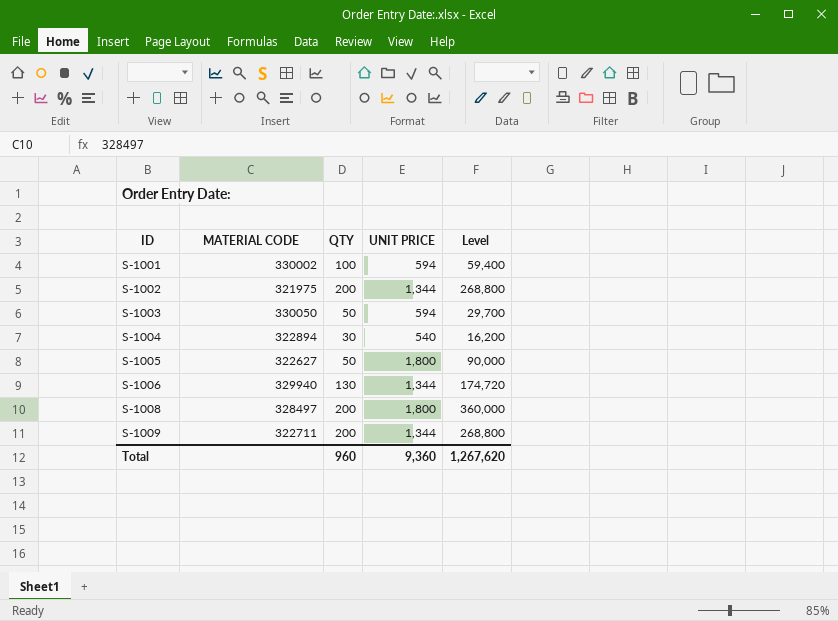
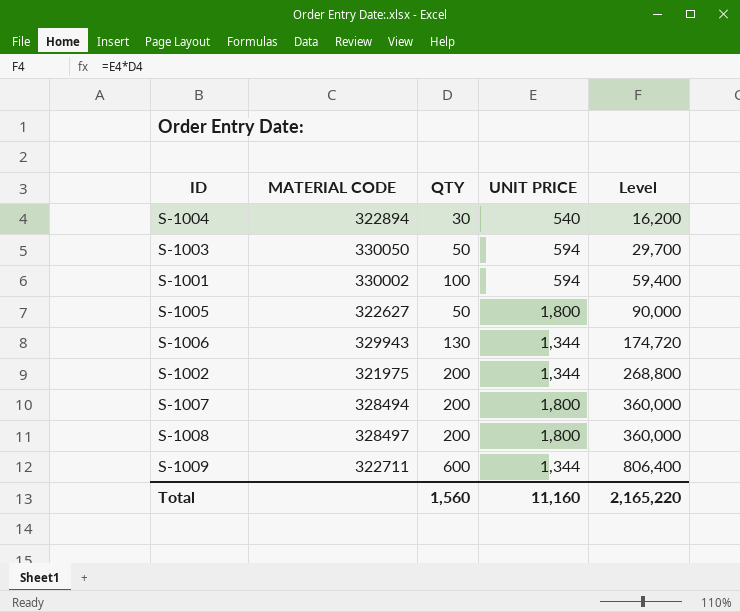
row order: ID ascending -> Level ascending
S-1006 | MATERIAL CODE: 329940 -> 329943
row S-1007: none -> 328494 | 200 | 1,800 | 360,000
S-1009 | QTY: 200 -> 600
S-1009 | Level: 268,800 -> 806,400
Total | QTY: 960 -> 1,560
Total | UNIT PRICE: 9,360 -> 11,160
Total | Level: 1,267,620 -> 2,165,220

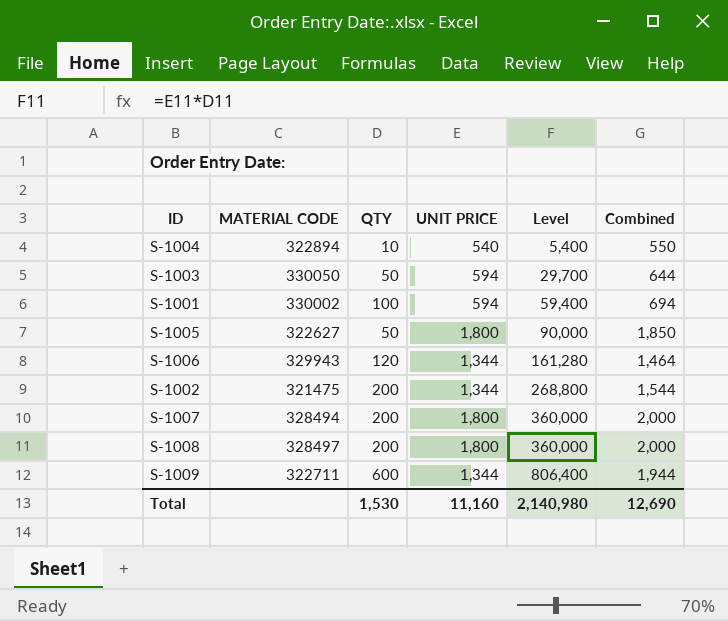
column Combined | formula: none -> [QTY] + [UNIT PRICE]
S-1004 | QTY: 30 -> 10
S-1004 | Level: 16,200 -> 5,400
S-1006 | QTY: 130 -> 120
S-1006 | Level: 174,720 -> 161,280
S-1002 | MATERIAL CODE: 321975 -> 321475
Total | QTY: 1,560 -> 1,530
Total | Level: 2,165,220 -> 2,140,980

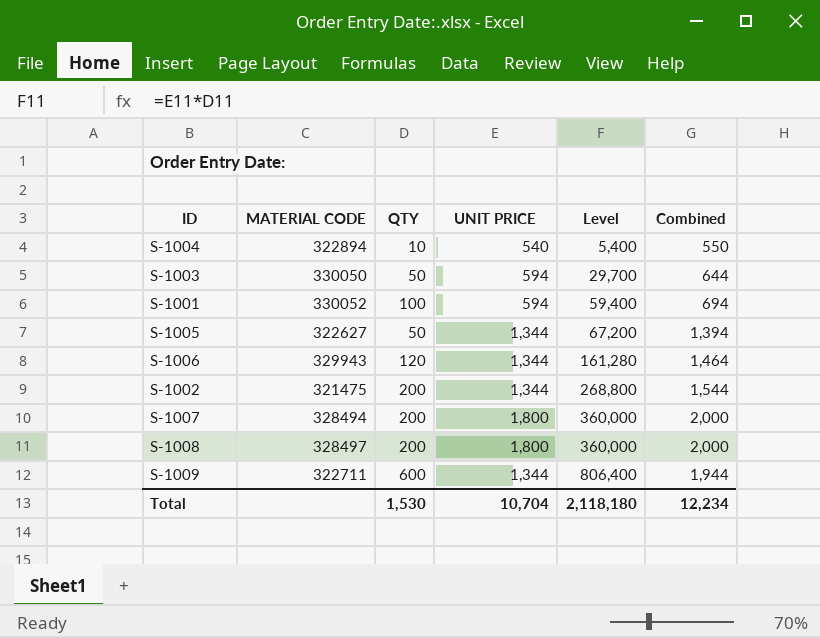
S-1001 | MATERIAL CODE: 330002 -> 330052
S-1005 | UNIT PRICE: 1,800 -> 1,344
S-1005 | Level: 90,000 -> 67,200
S-1005 | Combined: 1,850 -> 1,394
Total | UNIT PRICE: 11,160 -> 10,704
Total | Level: 2,140,980 -> 2,118,180
Total | Combined: 12,690 -> 12,234

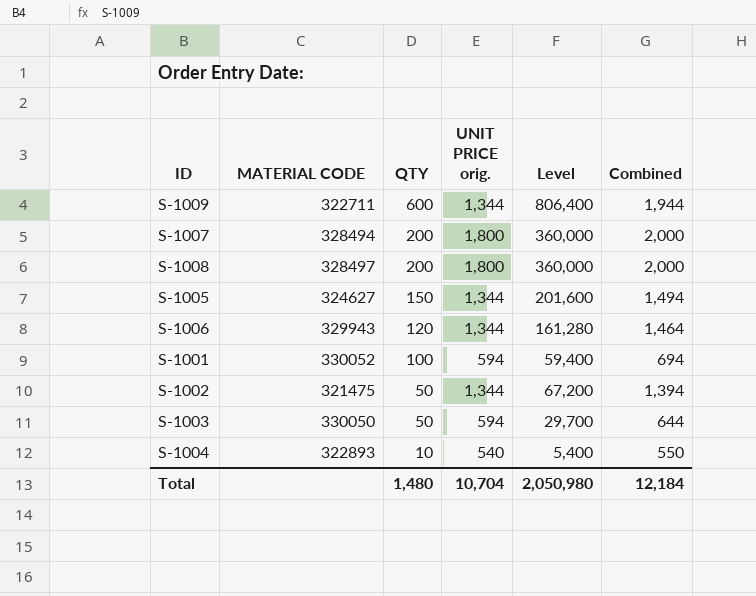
row order: Level ascending -> QTY descending
column name: UNIT PRICE -> UNIT PRICE orig.
S-1005 | MATERIAL CODE: 322627 -> 324627
S-1005 | QTY: 50 -> 150
S-1005 | Level: 67,200 -> 201,600
S-1005 | Combined: 1,394 -> 1,494
S-1002 | QTY: 200 -> 50
S-1002 | Level: 268,800 -> 67,200
S-1002 | Combined: 1,544 -> 1,394
S-1004 | MATERIAL CODE: 322894 -> 322893
Total | QTY: 1,530 -> 1,480
Total | Level: 2,118,180 -> 2,050,980
Total | Combined: 12,234 -> 12,184

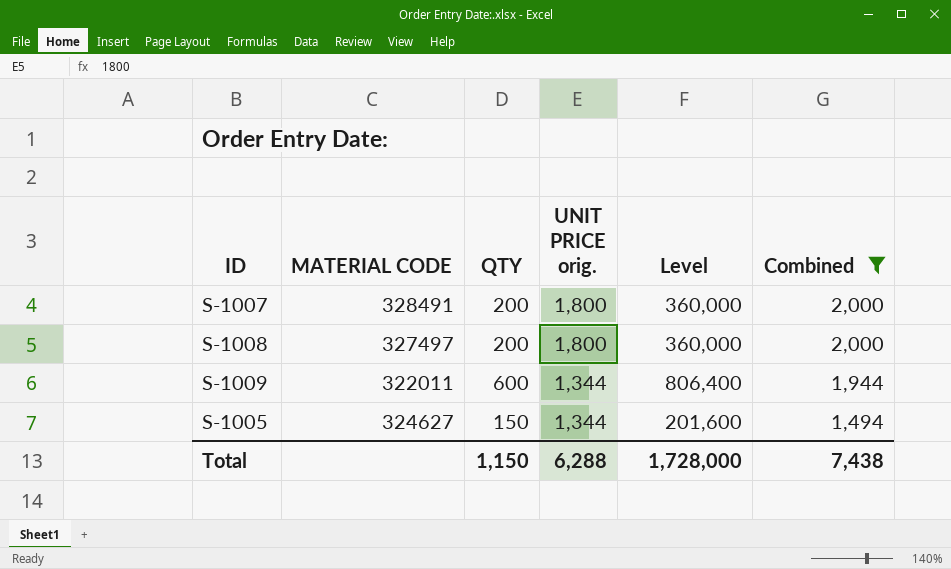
filter: none -> Combined >= 1,494
row order: QTY descending -> UNIT PRICE orig. descending
S-1007 | MATERIAL CODE: 328494 -> 328491
S-1008 | MATERIAL CODE: 328497 -> 327497
S-1009 | MATERIAL CODE: 322711 -> 322011
Total | QTY: 1,480 -> 1,150
Total | UNIT PRICE orig.: 10,704 -> 6,288
Total | Level: 2,050,980 -> 1,728,000
Total | Combined: 12,184 -> 7,438

